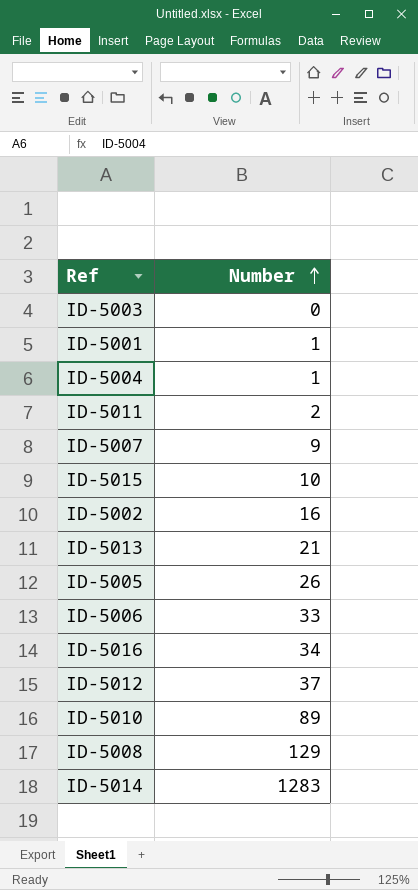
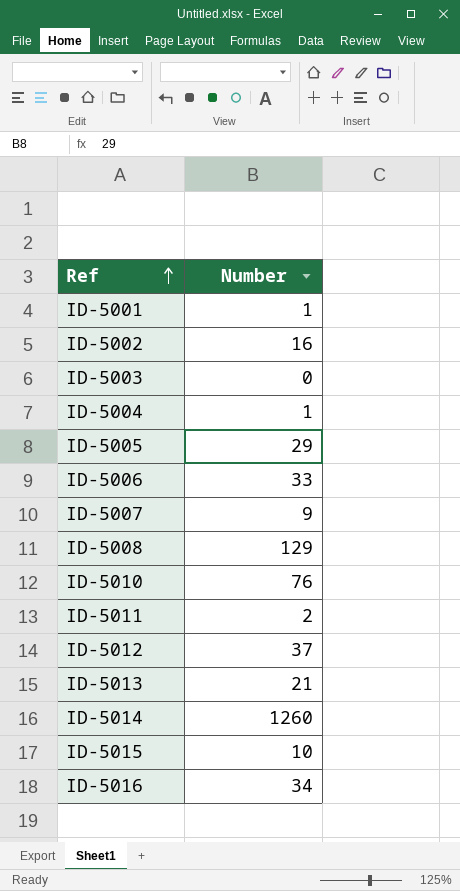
row order: Number ascending -> Ref ascending
ID-5005 | Number: 26 -> 29
ID-5010 | Number: 89 -> 76
ID-5014 | Number: 1283 -> 1260

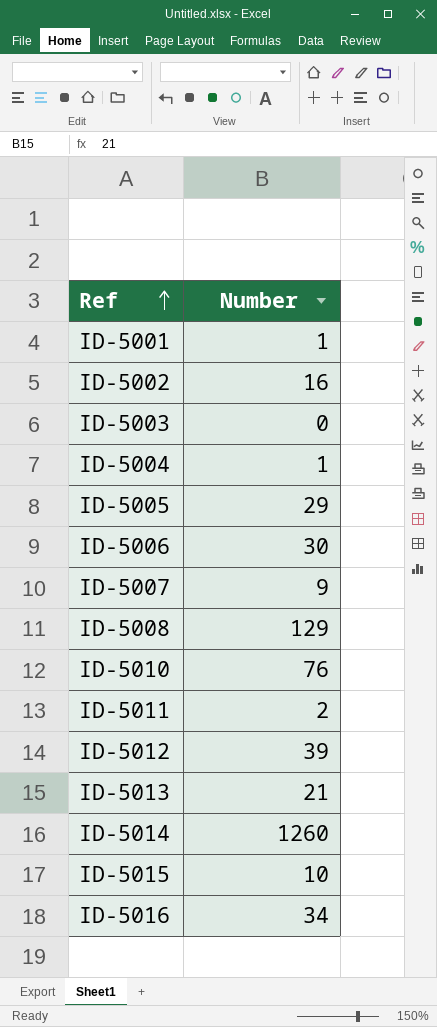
ID-5006 | Number: 33 -> 30
ID-5012 | Number: 37 -> 39

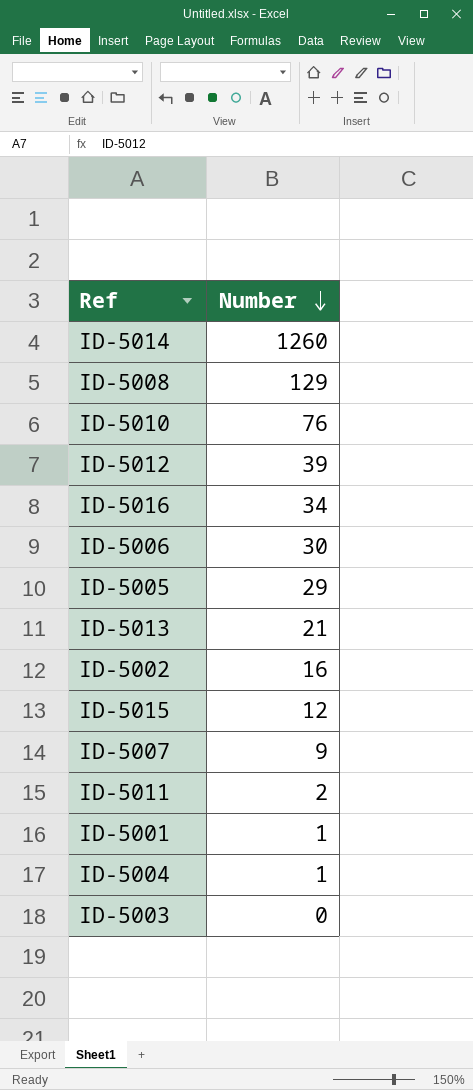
row order: Ref ascending -> Number descending
ID-5015 | Number: 10 -> 12

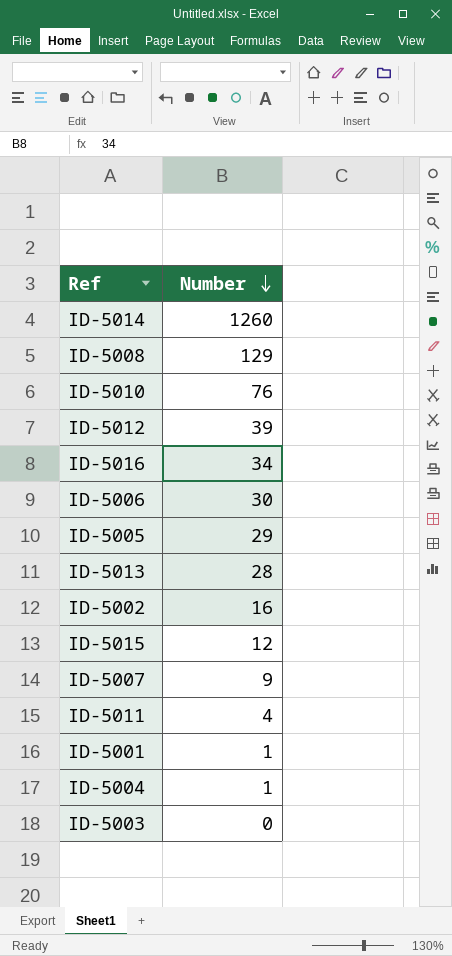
ID-5013 | Number: 21 -> 28
ID-5011 | Number: 2 -> 4

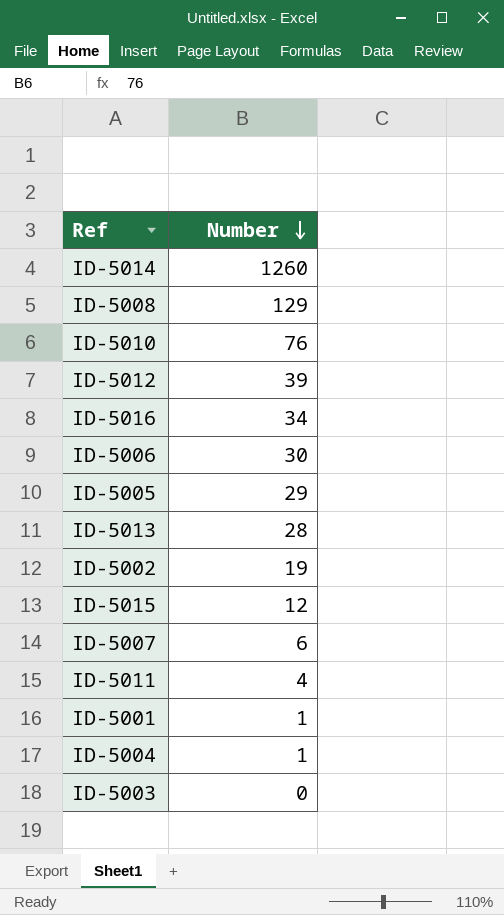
ID-5002 | Number: 16 -> 19
ID-5007 | Number: 9 -> 6

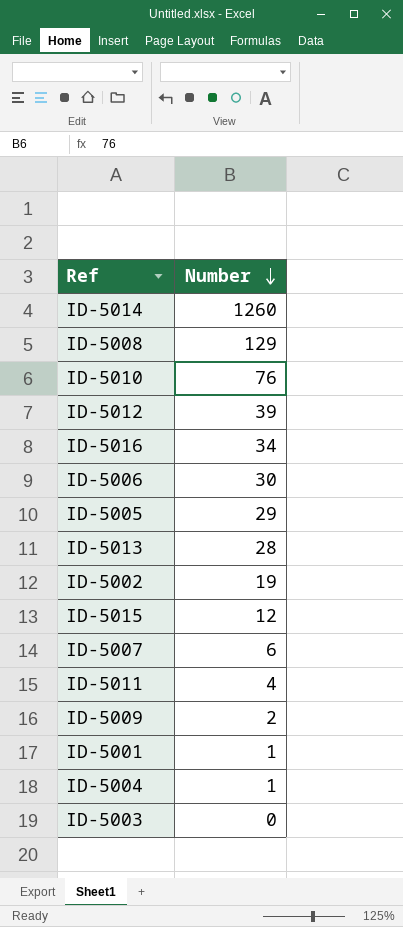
row ID-5009: none -> 2

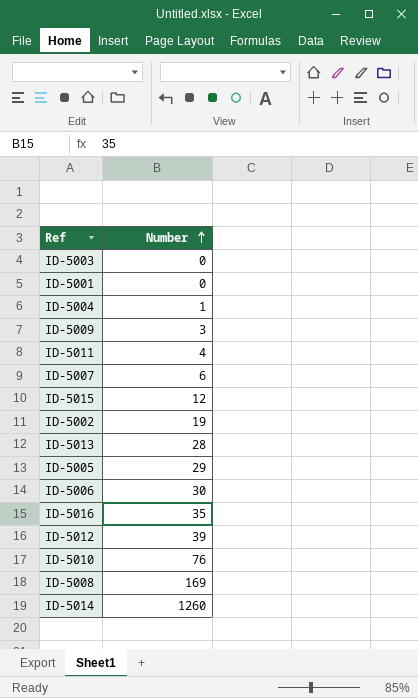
row order: Number descending -> Number ascending
ID-5001 | Number: 1 -> 0
ID-5009 | Number: 2 -> 3
ID-5016 | Number: 34 -> 35
ID-5008 | Number: 129 -> 169

